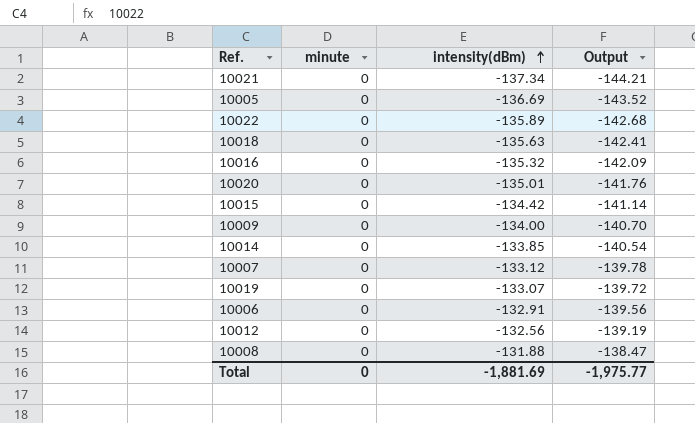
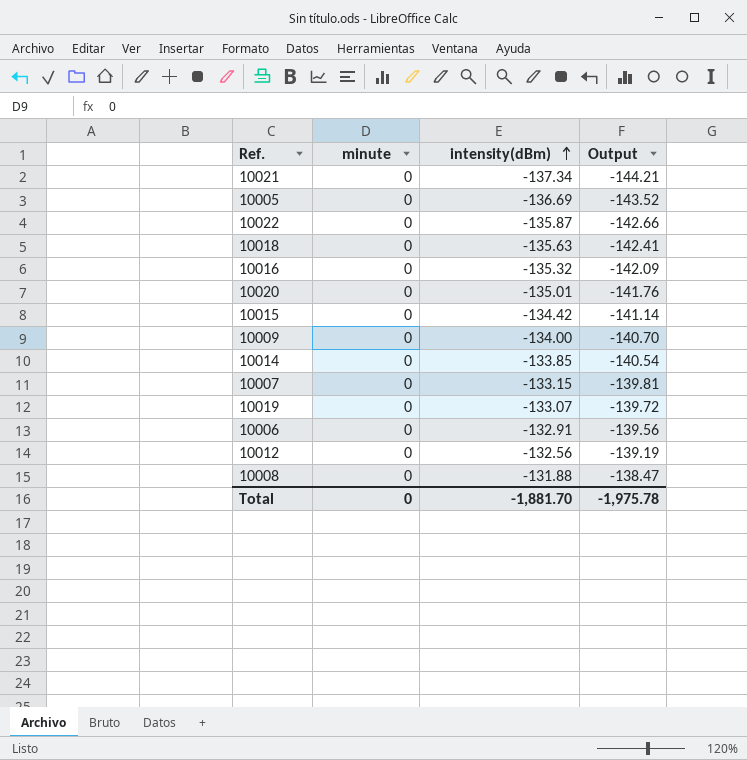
10022 | intensity(dBm): -135.89 -> -135.87
10022 | Output: -142.68 -> -142.66
10007 | intensity(dBm): -133.12 -> -133.15
10007 | Output: -139.78 -> -139.81
Total | intensity(dBm): -1,881.69 -> -1,881.70
Total | Output: -1,975.77 -> -1,975.78

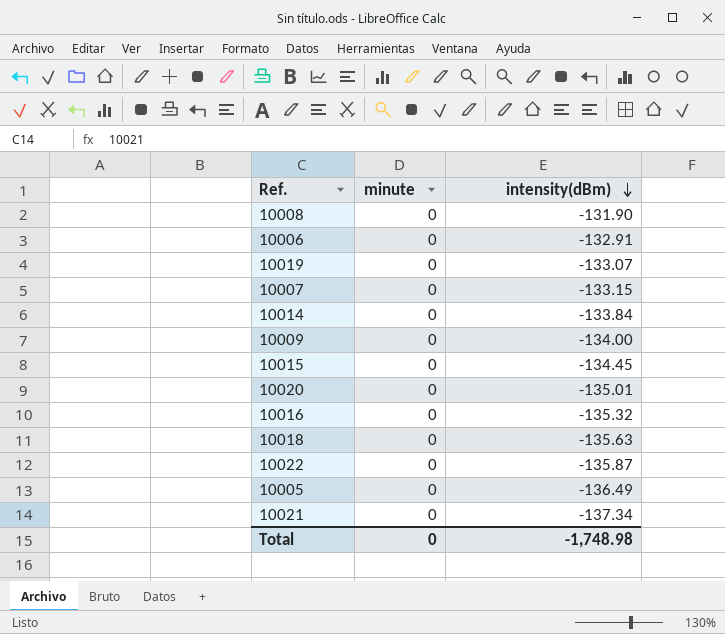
row order: intensity(dBm) ascending -> intensity(dBm) descending
column Output | formula: [intensity(dBm)] * 1.05 -> none
row 10012: 0 | -132.56 | -139.19 -> none
10008 | intensity(dBm): -131.88 -> -131.90
10014 | intensity(dBm): -133.85 -> -133.84
10015 | intensity(dBm): -134.42 -> -134.45
10005 | intensity(dBm): -136.69 -> -136.49
Total | intensity(dBm): -1,881.70 -> -1,748.98

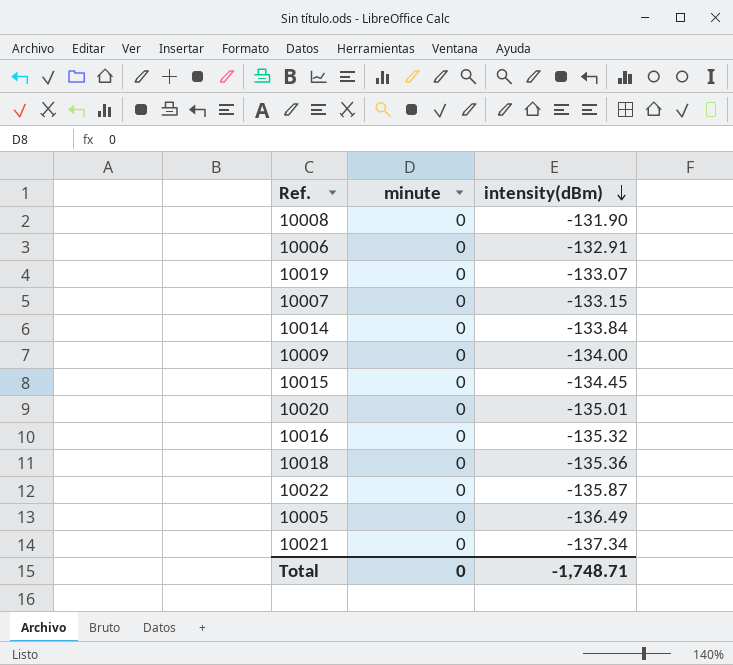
10018 | intensity(dBm): -135.63 -> -135.36
Total | intensity(dBm): -1,748.98 -> -1,748.71

